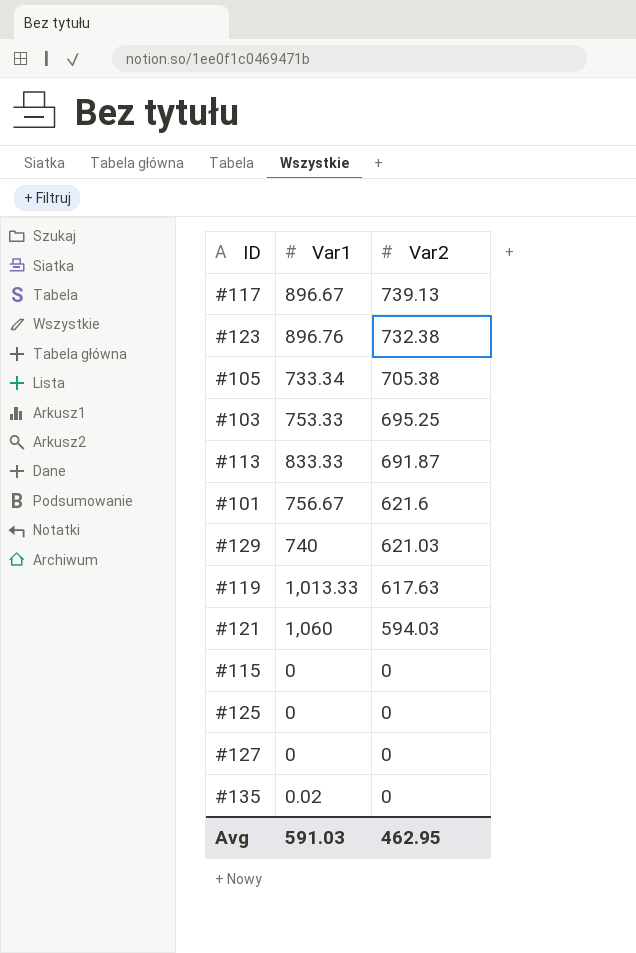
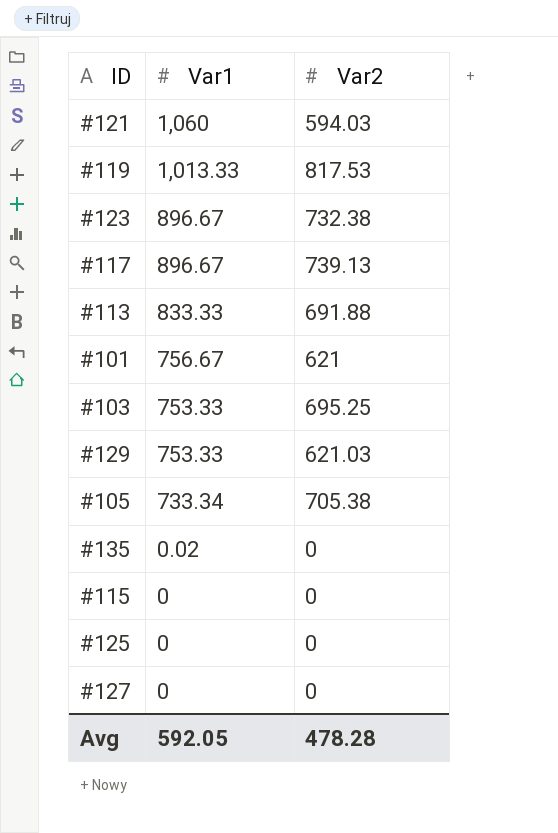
row order: Var2 descending -> Var1 descending
#119 | Var2: 617.63 -> 817.53
#123 | Var1: 896.76 -> 896.67
#113 | Var2: 691.87 -> 691.88
#101 | Var2: 621.6 -> 621
#129 | Var1: 740 -> 753.33
Avg | Var1: 591.03 -> 592.05
Avg | Var2: 462.95 -> 478.28

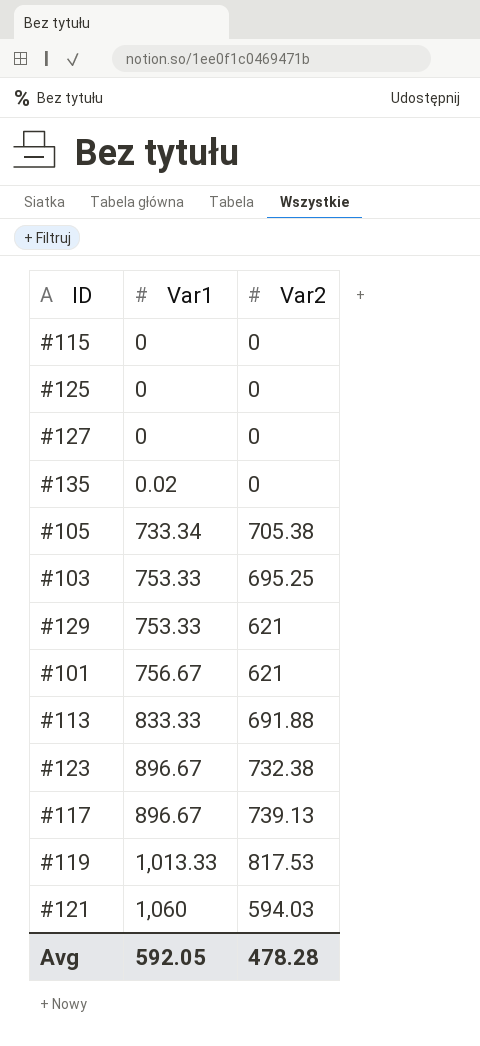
row order: Var1 descending -> Var1 ascending
#129 | Var2: 621.03 -> 621

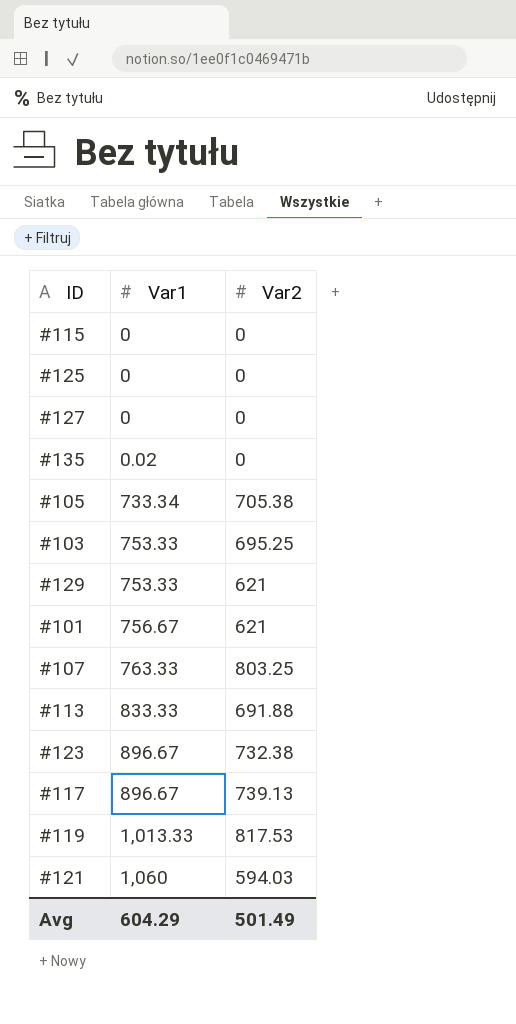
row #107: none -> 763.33 | 803.25
Avg | Var1: 592.05 -> 604.29
Avg | Var2: 478.28 -> 501.49

